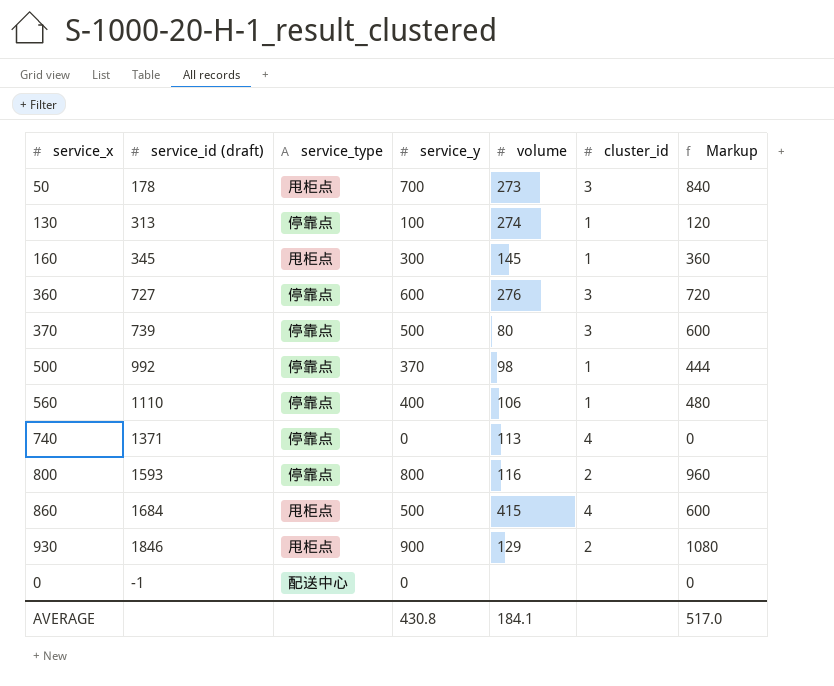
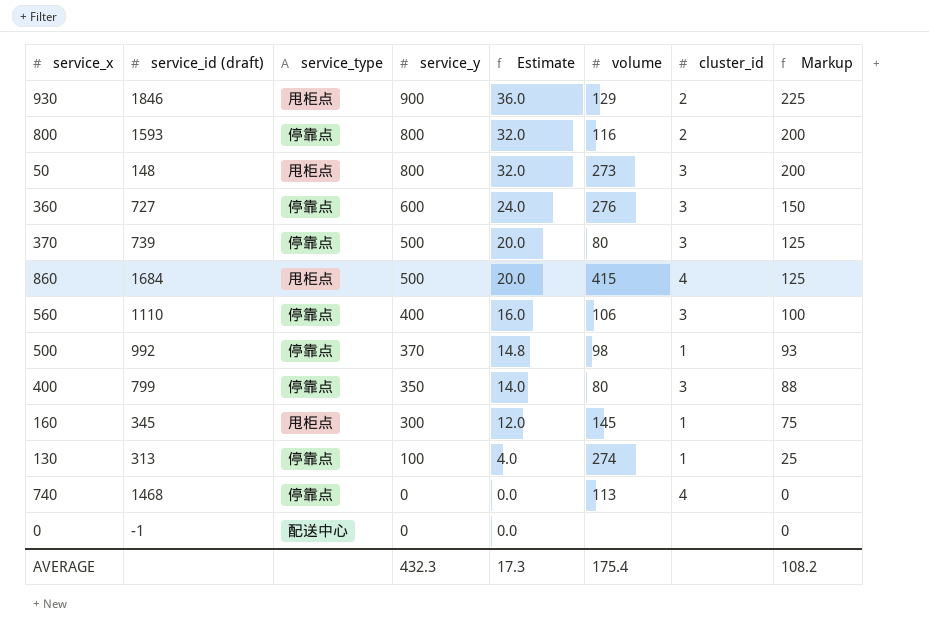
row order: none -> service_y descending
column Estimate | formula: none -> [service_y] * 0.04
column Markup | formula: [service_y] * 1.2 -> [service_y] * 0.25
50 | service_id (draft): 178 -> 148
50 | service_y: 700 -> 800
560 | cluster_id: 1 -> 3
row 400: none -> 799 | 停靠点 | 350 | 14.0 | 80 | 3 | 88
740 | service_id (draft): 1371 -> 1468
AVERAGE | service_y: 430.8 -> 432.3
AVERAGE | volume: 184.1 -> 175.4
AVERAGE | Markup: 517.0 -> 108.2

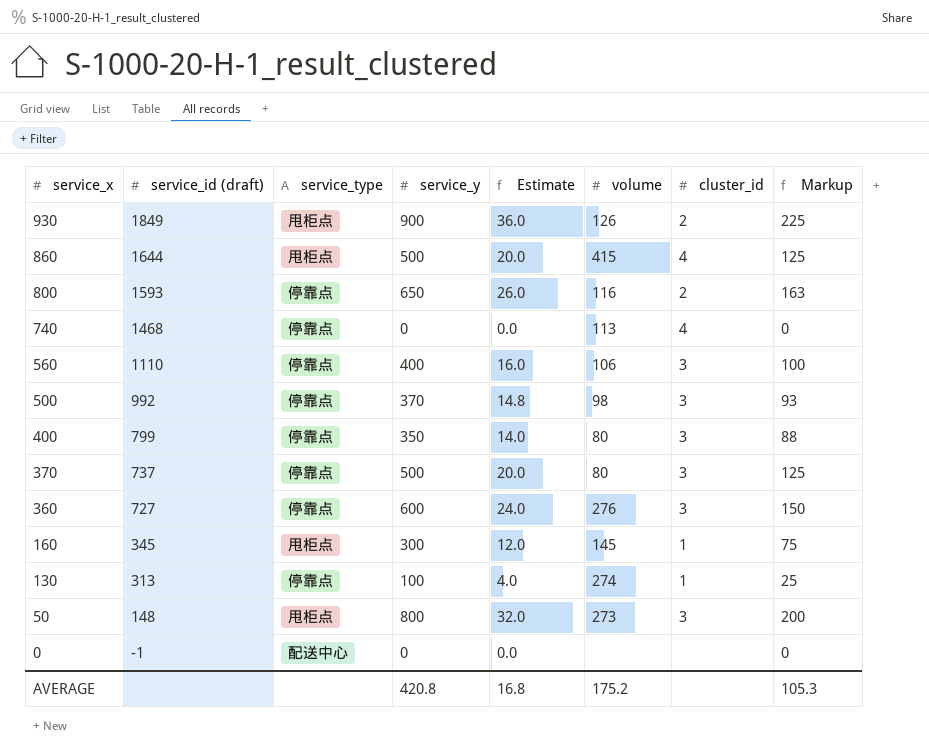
row order: service_y descending -> service_x descending
930 | service_id (draft): 1846 -> 1849
930 | volume: 129 -> 126
860 | service_id (draft): 1684 -> 1644
800 | service_y: 800 -> 650
800 | Estimate: 32.0 -> 26.0
800 | Markup: 200 -> 163
500 | cluster_id: 1 -> 3
370 | service_id (draft): 739 -> 737
AVERAGE | service_y: 432.3 -> 420.8
AVERAGE | Estimate: 17.3 -> 16.8
AVERAGE | volume: 175.4 -> 175.2
AVERAGE | Markup: 108.2 -> 105.3

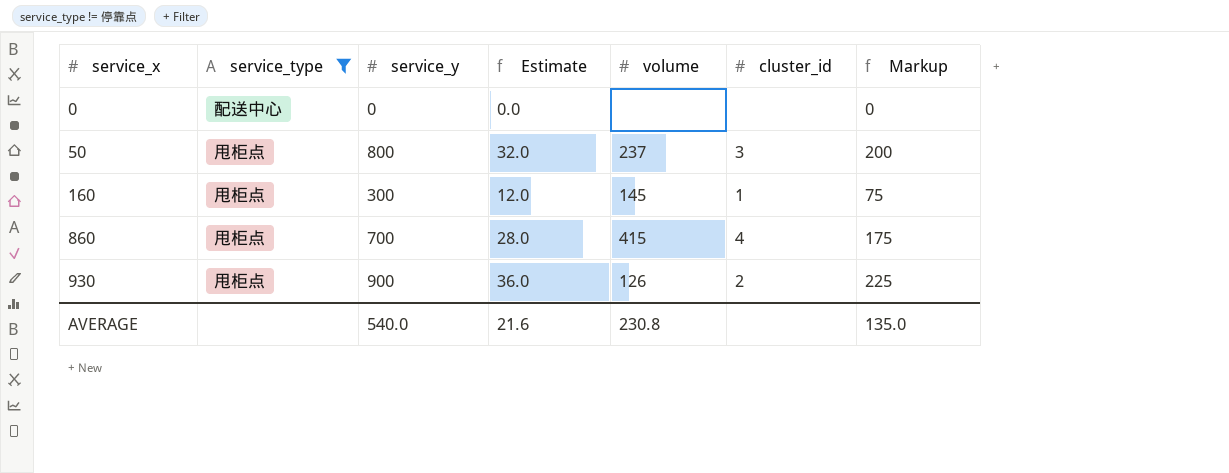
filter: none -> service_type != 停靠点
row order: service_x descending -> service_x ascending
column service_id (draft) | position: 2 -> none
50 | volume: 273 -> 237
860 | service_y: 500 -> 700
860 | Estimate: 20.0 -> 28.0
860 | Markup: 125 -> 175
AVERAGE | service_y: 420.8 -> 540.0
AVERAGE | Estimate: 16.8 -> 21.6
AVERAGE | volume: 175.2 -> 230.8
AVERAGE | Markup: 105.3 -> 135.0

